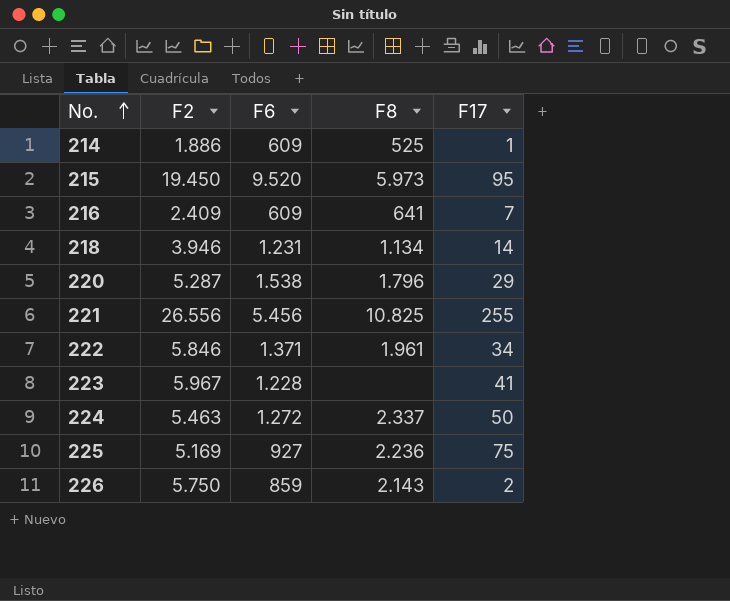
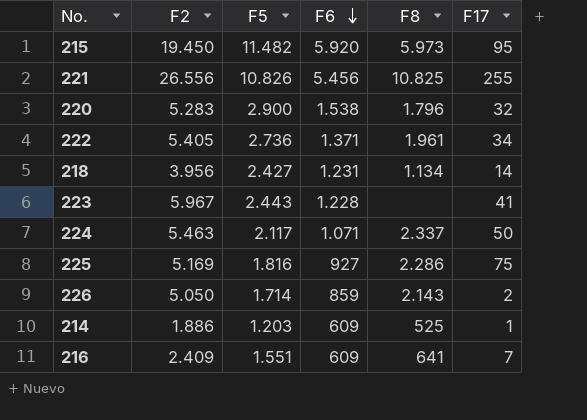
row order: No. ascending -> F6 descending
column F5 | position: none -> 3
215 | F6: 9.520 -> 5.920
220 | F2: 5.287 -> 5.283
220 | F17: 29 -> 32
222 | F2: 5.846 -> 5.405
218 | F2: 3.946 -> 3.956
224 | F6: 1.272 -> 1.071
225 | F8: 2.236 -> 2.286
226 | F2: 5.750 -> 5.050

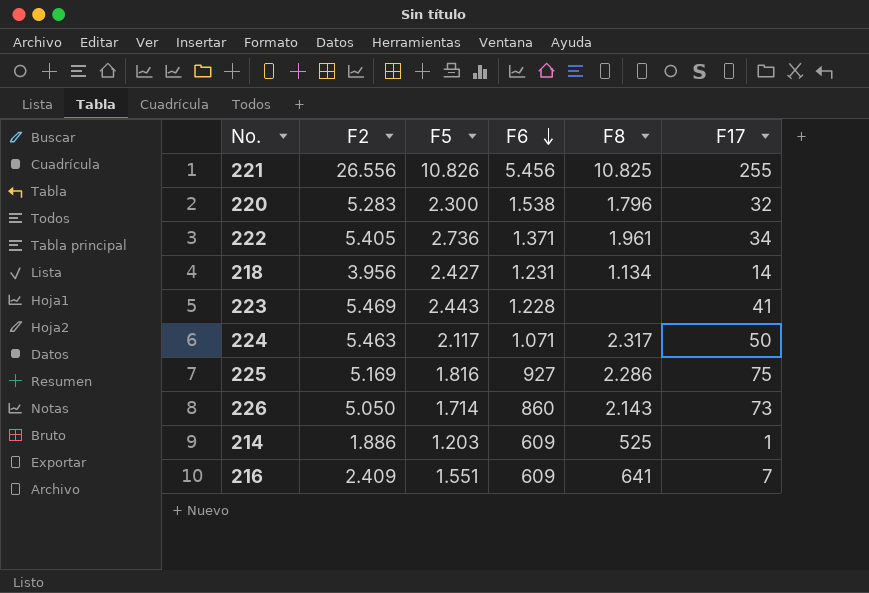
row 215: 19.450 | 11.482 | 5.920 | 5.973 | 95 -> none
220 | F5: 2.900 -> 2.300
223 | F2: 5.967 -> 5.469
224 | F8: 2.337 -> 2.317
226 | F6: 859 -> 860
226 | F17: 2 -> 73

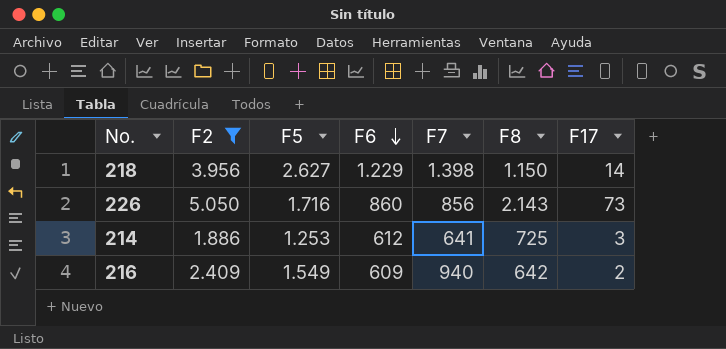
filter: none -> F2 <= 5.050
column F7 | formula: none -> [F5] - [F6]
218 | F5: 2.427 -> 2.627
218 | F6: 1.231 -> 1.229
218 | F8: 1.134 -> 1.150
226 | F5: 1.714 -> 1.716
214 | F5: 1.203 -> 1.253
214 | F6: 609 -> 612
214 | F8: 525 -> 725
214 | F17: 1 -> 3
216 | F5: 1.551 -> 1.549
216 | F8: 641 -> 642
216 | F17: 7 -> 2

